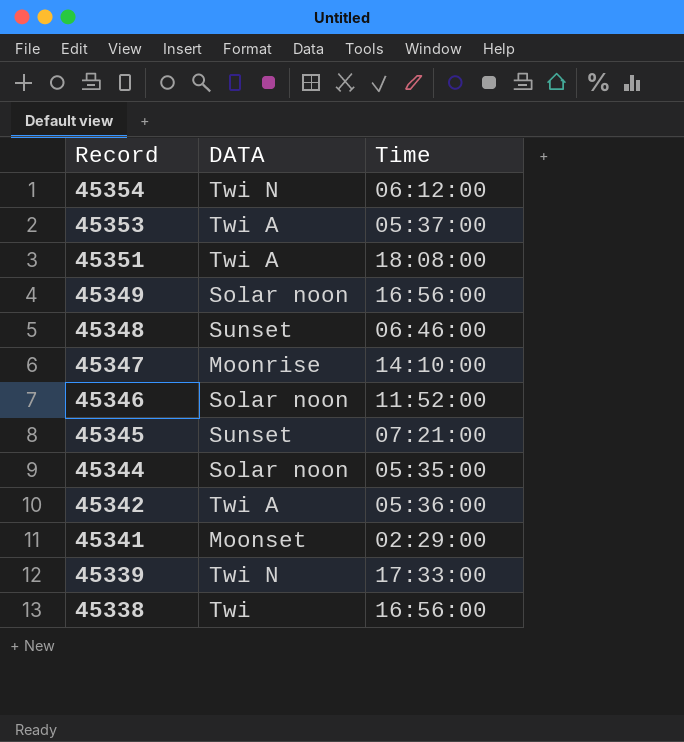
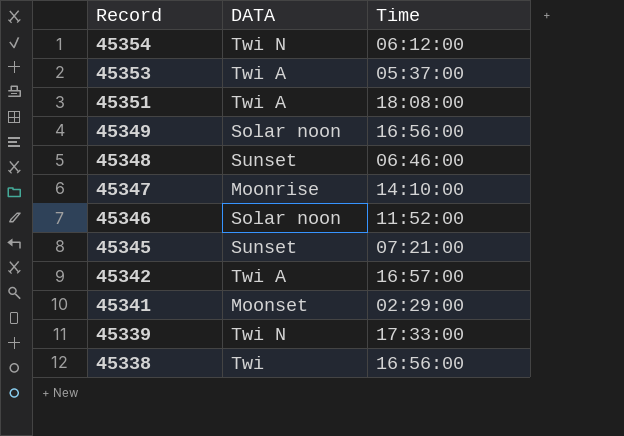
row 45344: Solar noon | 05:35:00 -> none
45342 | Time: 05:36:00 -> 16:57:00

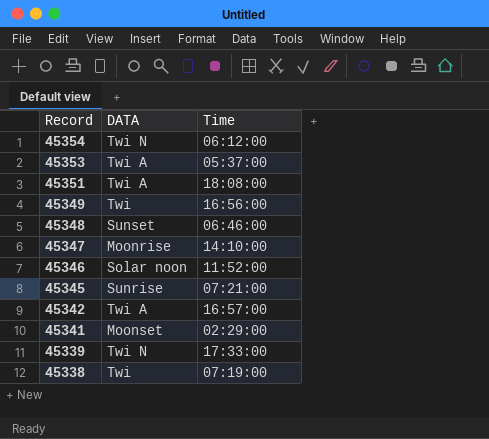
45349 | DATA: Solar noon -> Twi
45345 | DATA: Sunset -> Sunrise
45338 | Time: 16:56:00 -> 07:19:00

